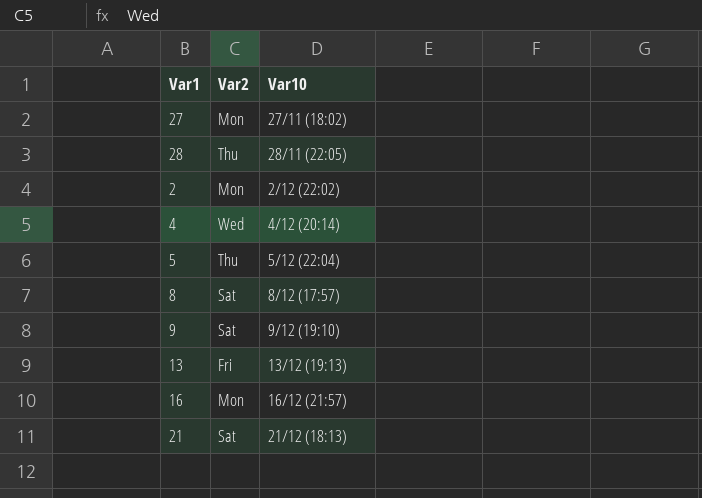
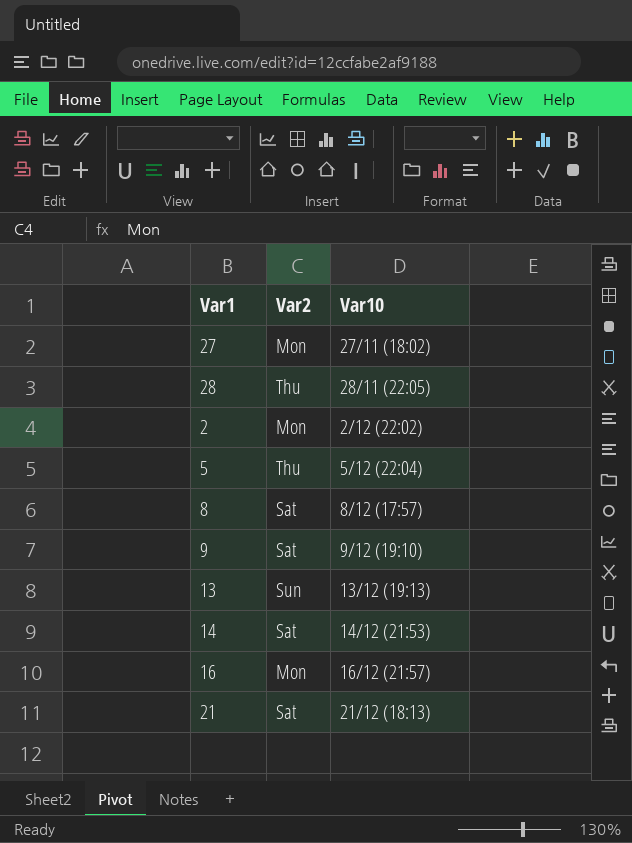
row 4: Wed | 4/12 (20:14) -> none
13 | Var2: Fri -> Sun
row 14: none -> Sat | 14/12 (21:53)

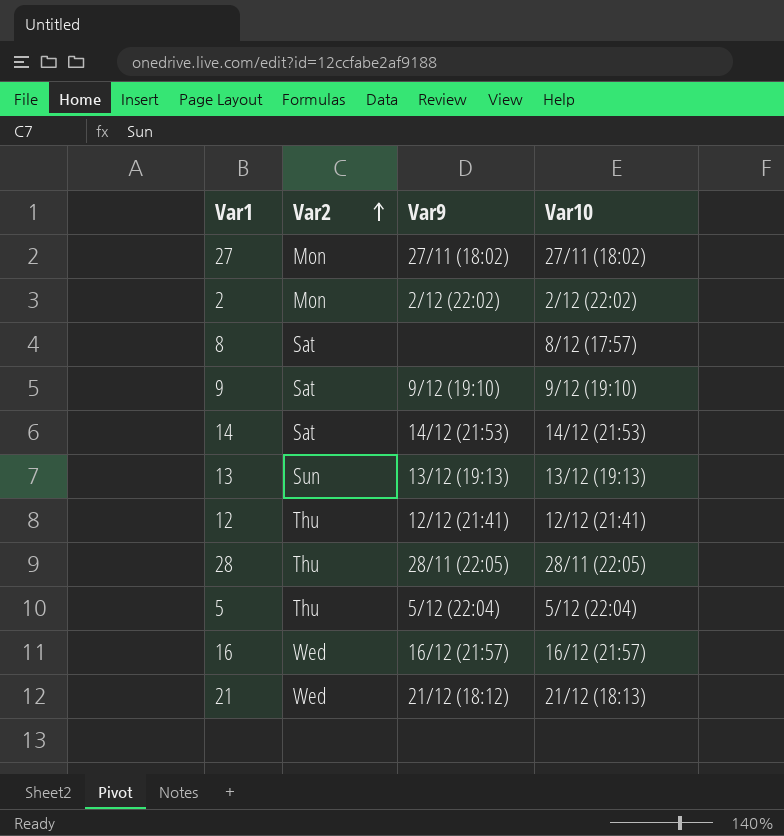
row order: none -> Var2 ascending
column Var9 | position: none -> 3
row 12: none -> Thu | 12/12 (21:41) | 12/12 (21:41)
16 | Var2: Mon -> Wed
21 | Var2: Sat -> Wed

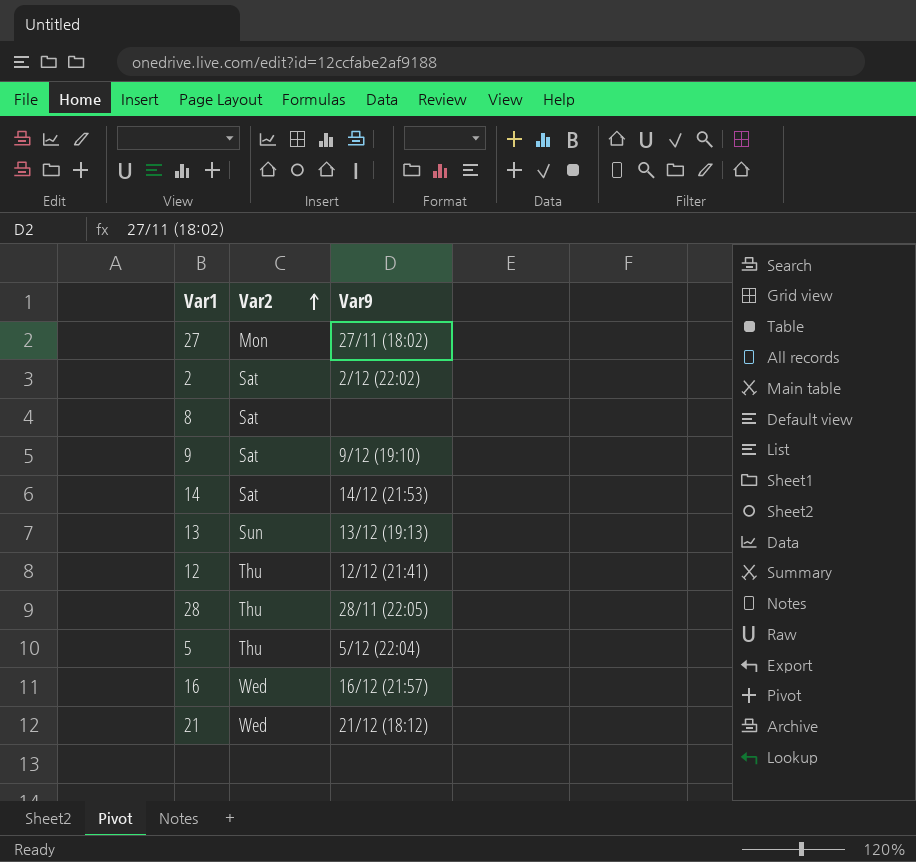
column Var10 | position: 4 -> none
2 | Var2: Mon -> Sat

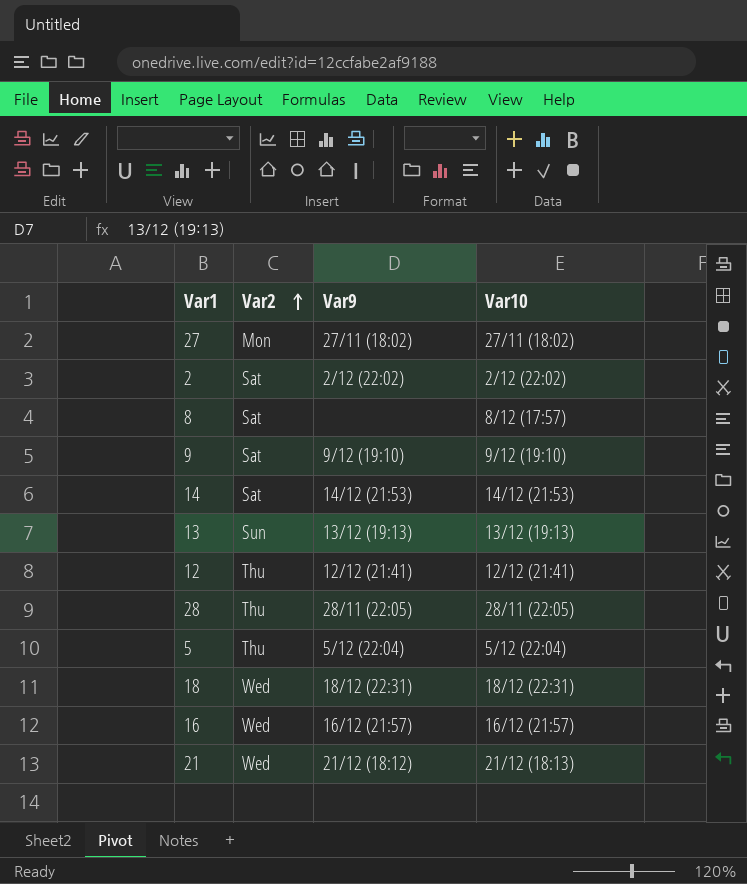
column Var10 | position: none -> 4
row 18: none -> Wed | 18/12 (22:31) | 18/12 (22:31)

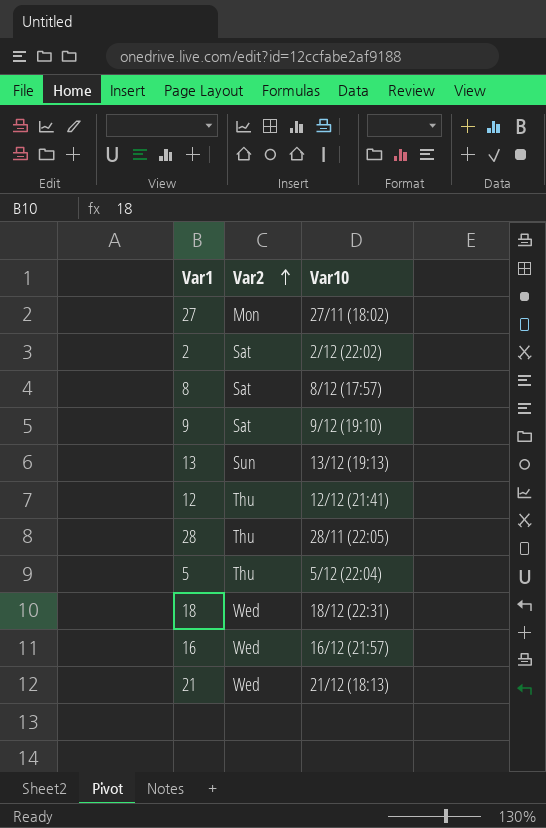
column Var9 | position: 3 -> none
row 14: Sat | 14/12 (21:53) | 14/12 (21:53) -> none

